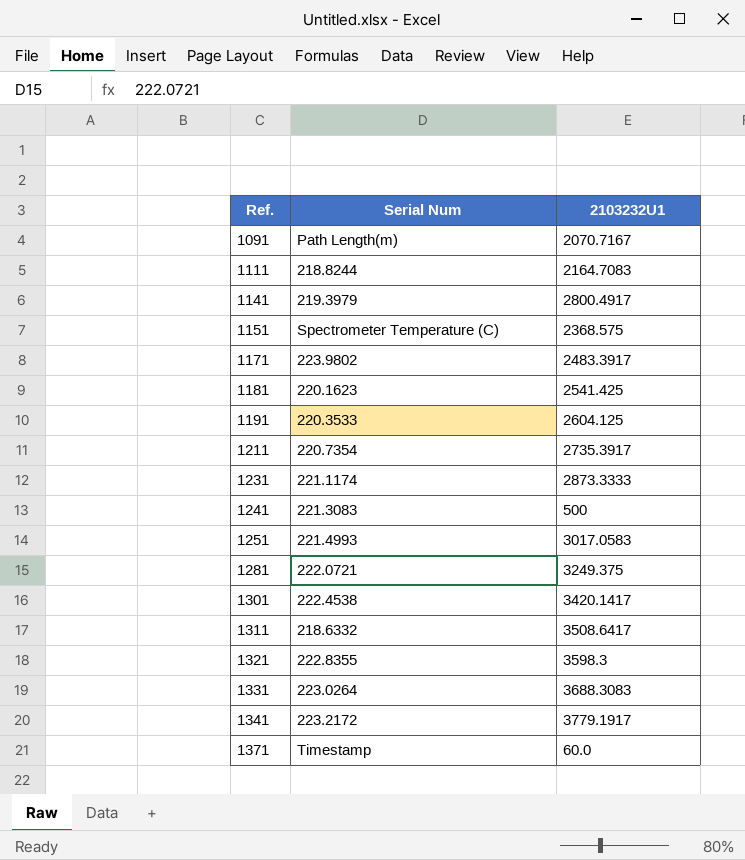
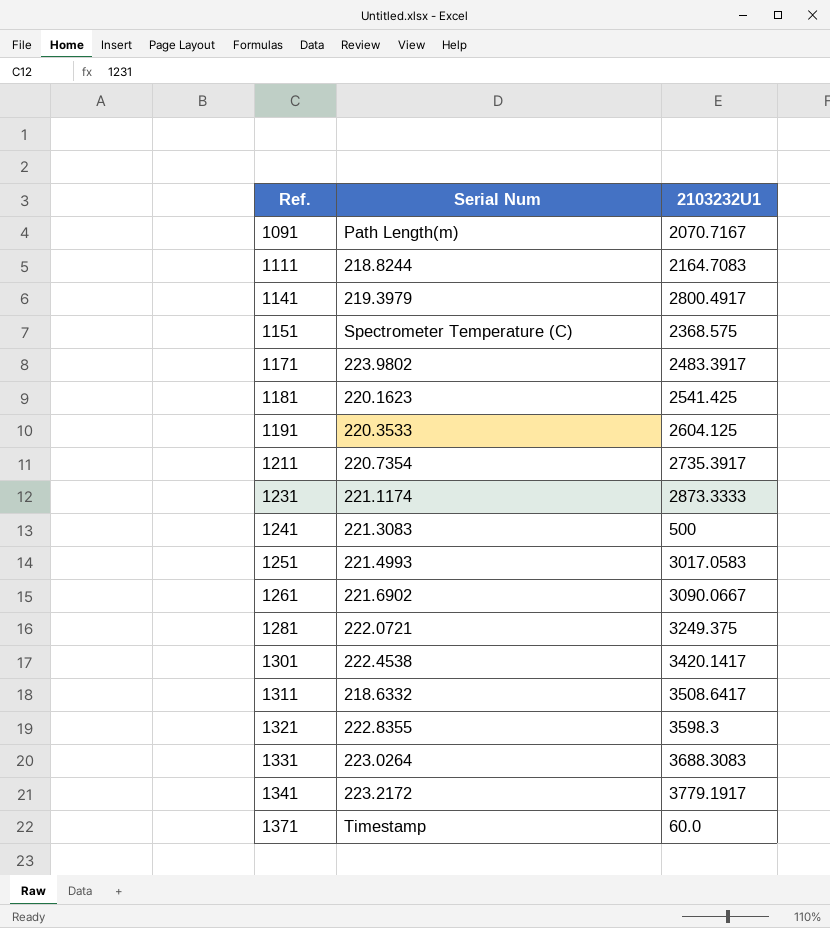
row 1261: none -> 221.6902 | 3090.0667

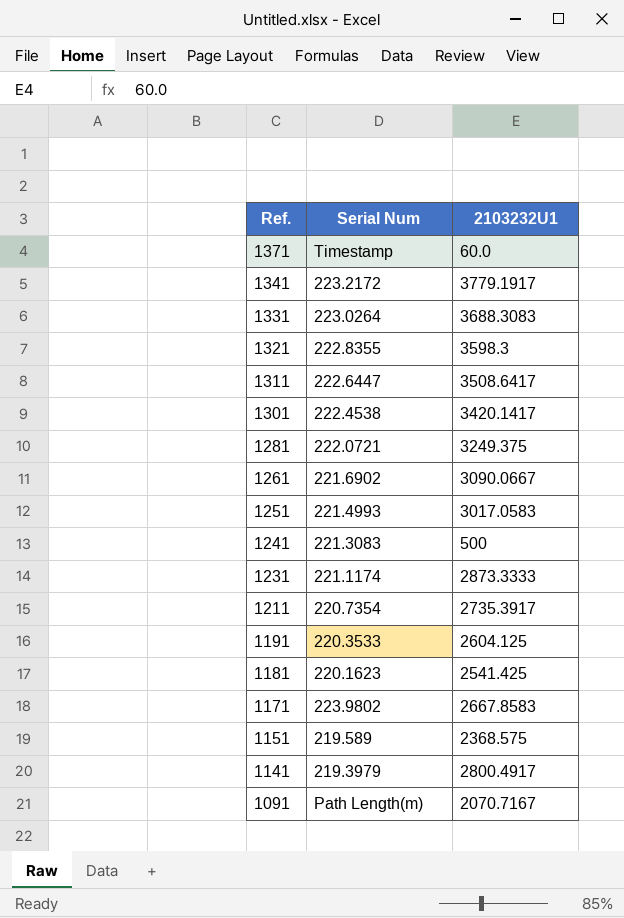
row order: Ref. ascending -> Ref. descending
row 1111: 218.8244 | 2164.7083 -> none
1311 | Serial Num: 218.6332 -> 222.6447
1171 | 2103232U1: 2483.3917 -> 2667.8583
1151 | Serial Num: Spectrometer Temperature (C) -> 219.589

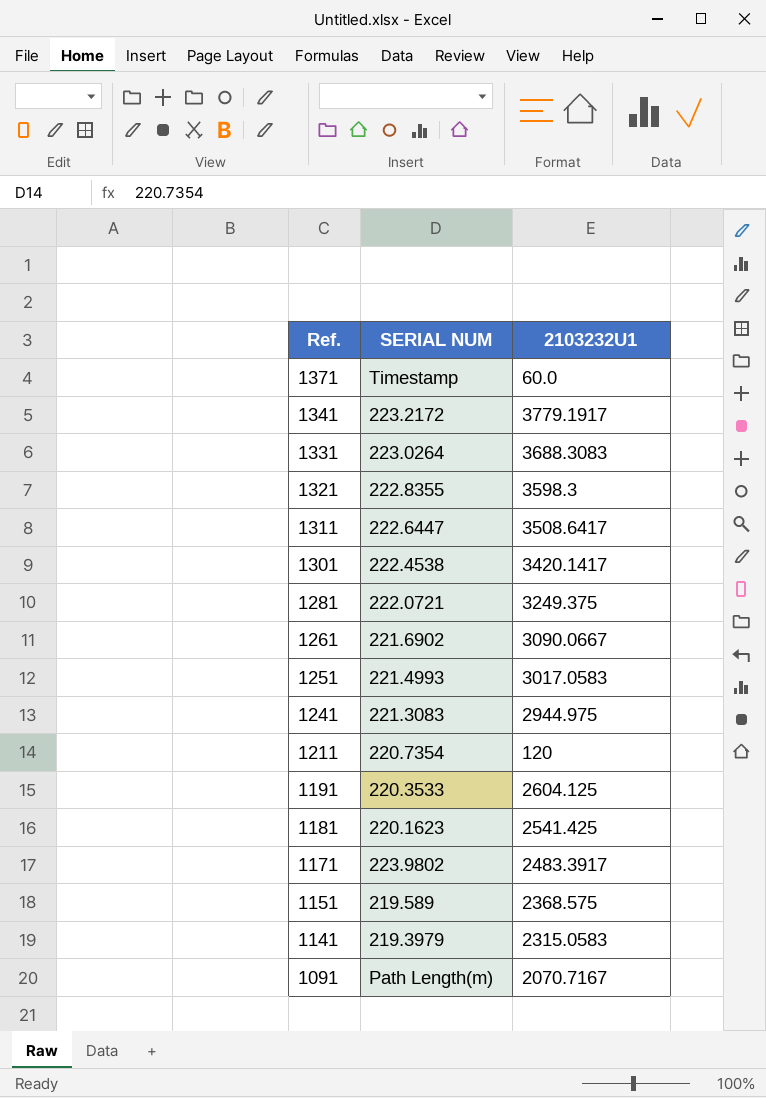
column name: Serial Num -> SERIAL NUM
row 1231: 221.1174 | 2873.3333 -> none
1241 | 2103232U1: 500 -> 2944.975
1211 | 2103232U1: 2735.3917 -> 120
1171 | 2103232U1: 2667.8583 -> 2483.3917
1141 | 2103232U1: 2800.4917 -> 2315.0583

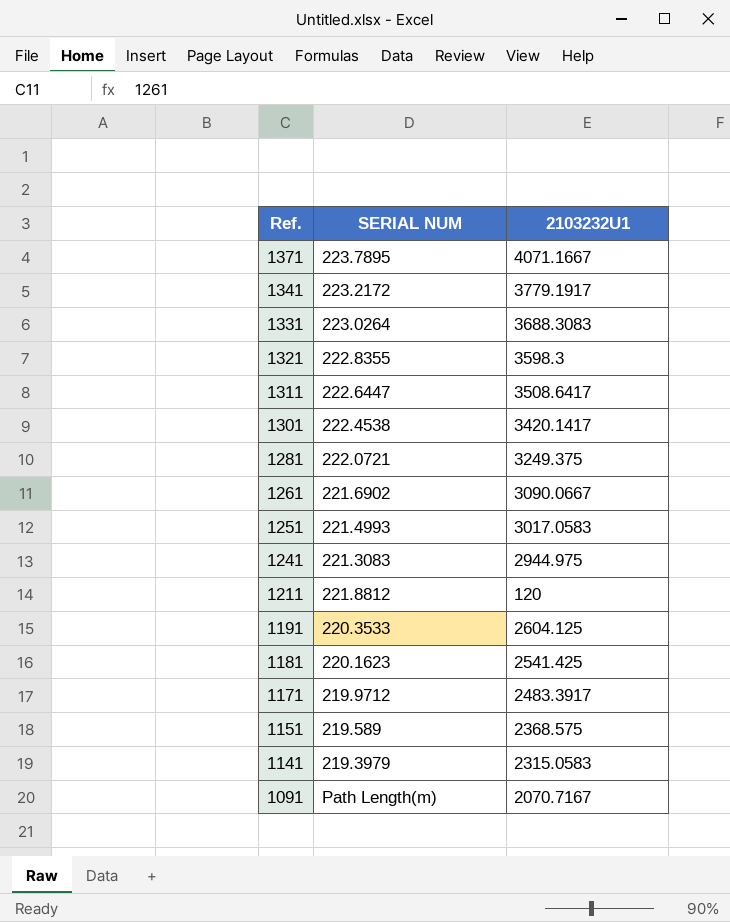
1371 | SERIAL NUM: Timestamp -> 223.7895
1371 | 2103232U1: 60.0 -> 4071.1667
1211 | SERIAL NUM: 220.7354 -> 221.8812
1171 | SERIAL NUM: 223.9802 -> 219.9712

